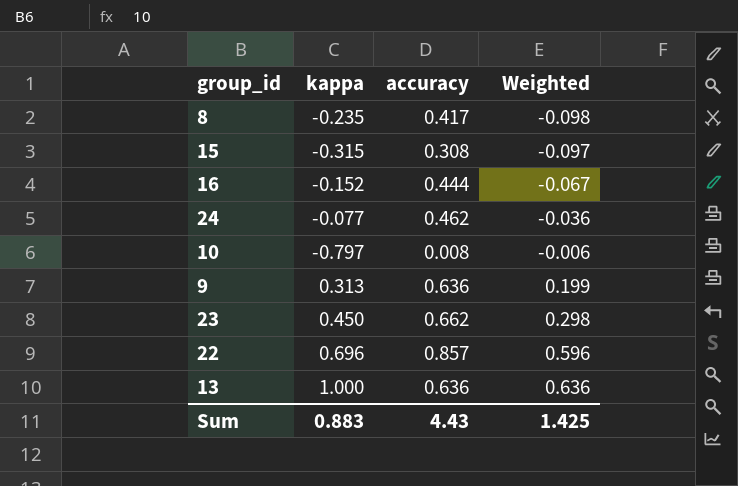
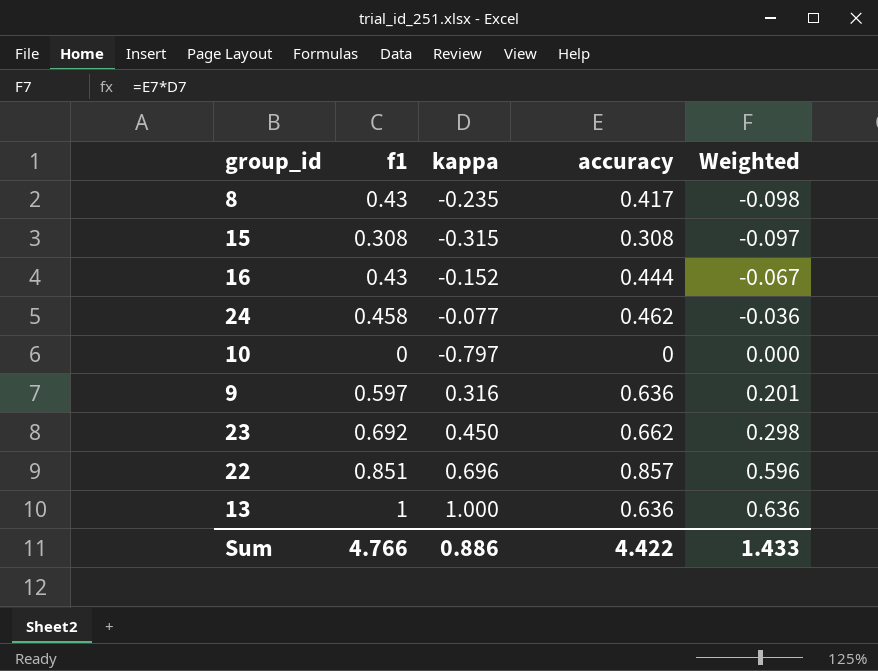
column f1 | position: none -> 2
10 | accuracy: 0.008 -> 0
10 | Weighted: -0.006 -> 0.000
9 | kappa: 0.313 -> 0.316
9 | Weighted: 0.199 -> 0.201
Sum | kappa: 0.883 -> 0.886
Sum | accuracy: 4.43 -> 4.422
Sum | Weighted: 1.425 -> 1.433

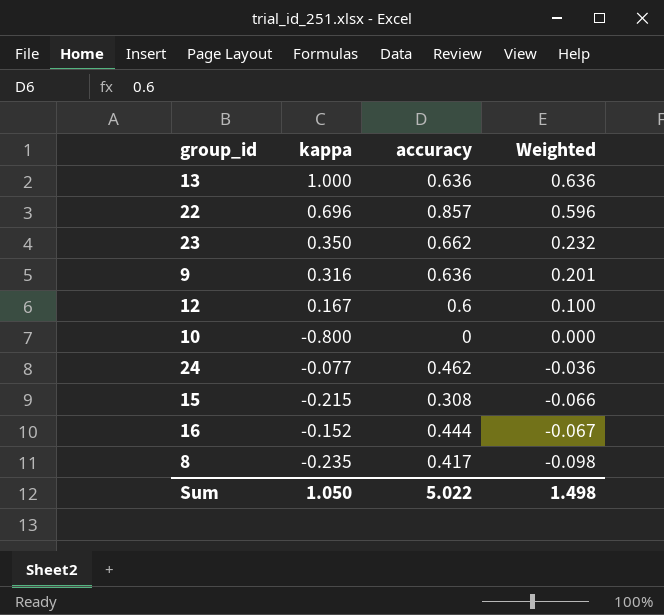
row order: Weighted ascending -> Weighted descending
column f1 | position: 2 -> none
23 | kappa: 0.450 -> 0.350
23 | Weighted: 0.298 -> 0.232
row 12: none -> 0.167 | 0.6 | 0.100
10 | kappa: -0.797 -> -0.800
15 | kappa: -0.315 -> -0.215
15 | Weighted: -0.097 -> -0.066
Sum | kappa: 0.886 -> 1.050
Sum | accuracy: 4.422 -> 5.022
Sum | Weighted: 1.433 -> 1.498

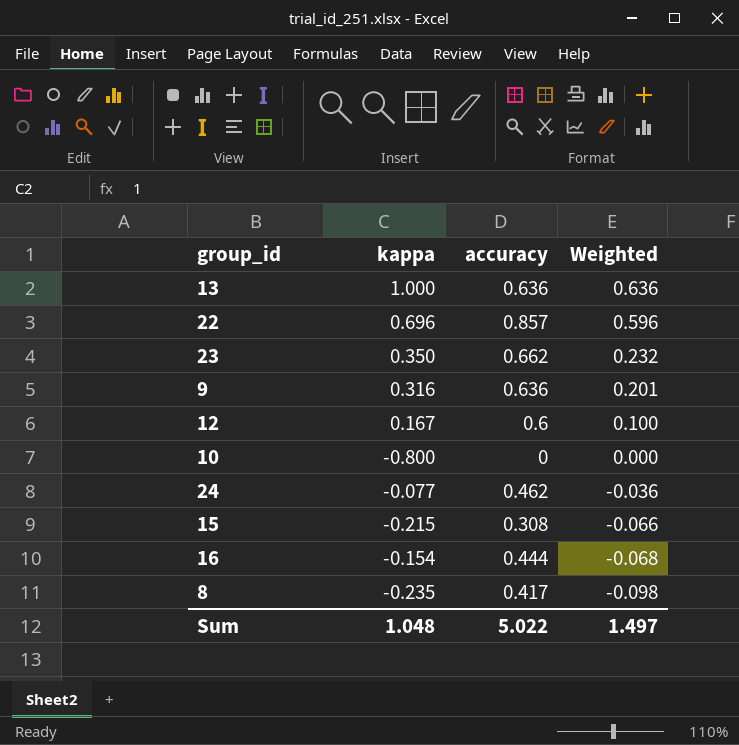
16 | kappa: -0.152 -> -0.154
16 | Weighted: -0.067 -> -0.068
Sum | kappa: 1.050 -> 1.048
Sum | Weighted: 1.498 -> 1.497

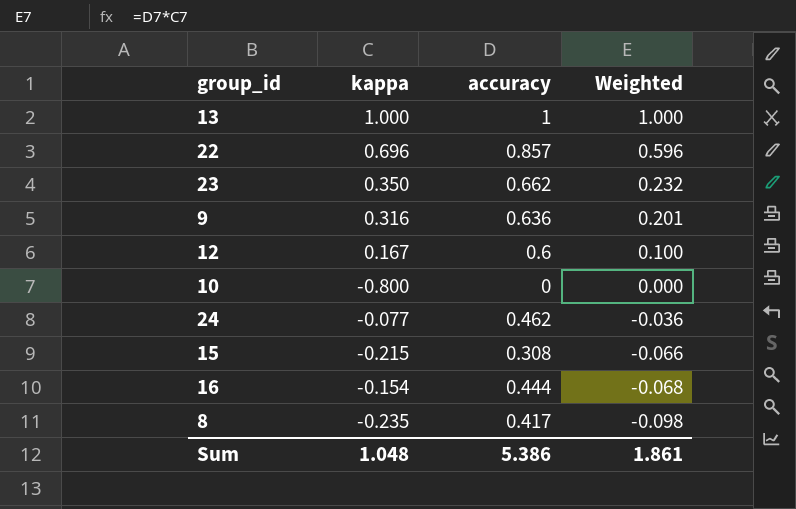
13 | accuracy: 0.636 -> 1
13 | Weighted: 0.636 -> 1.000
Sum | accuracy: 5.022 -> 5.386
Sum | Weighted: 1.497 -> 1.861

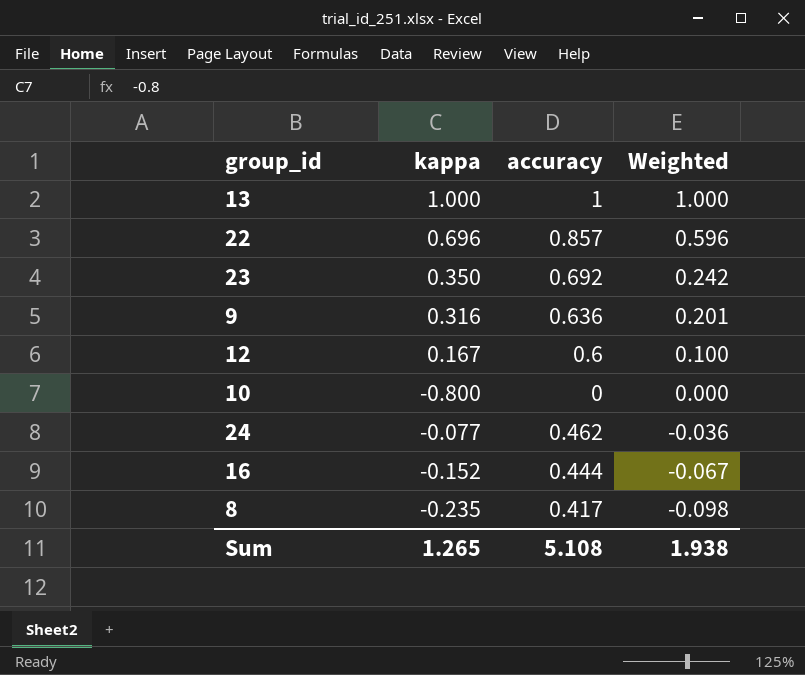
row 15: -0.215 | 0.308 | -0.066 -> none
23 | accuracy: 0.662 -> 0.692
23 | Weighted: 0.232 -> 0.242
16 | kappa: -0.154 -> -0.152
16 | Weighted: -0.068 -> -0.067
Sum | kappa: 1.048 -> 1.265
Sum | accuracy: 5.386 -> 5.108
Sum | Weighted: 1.861 -> 1.938

